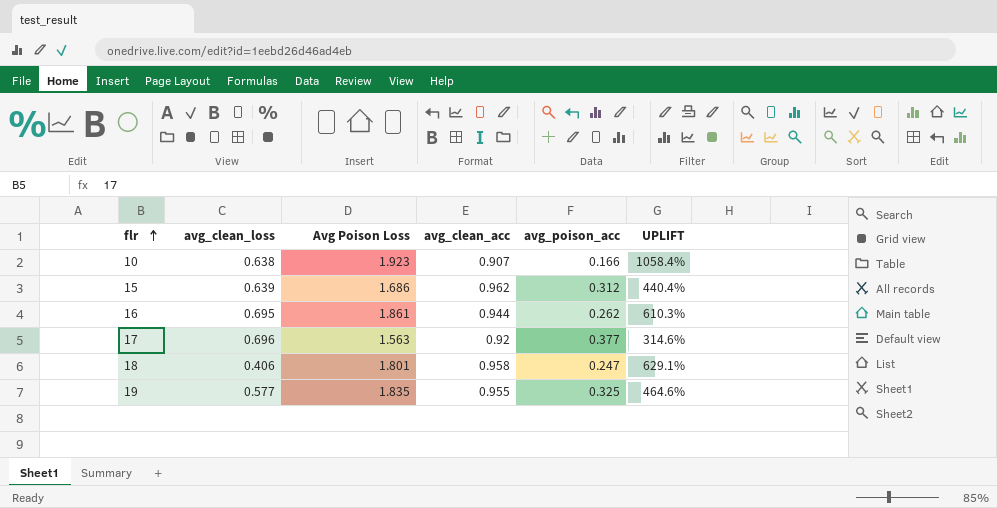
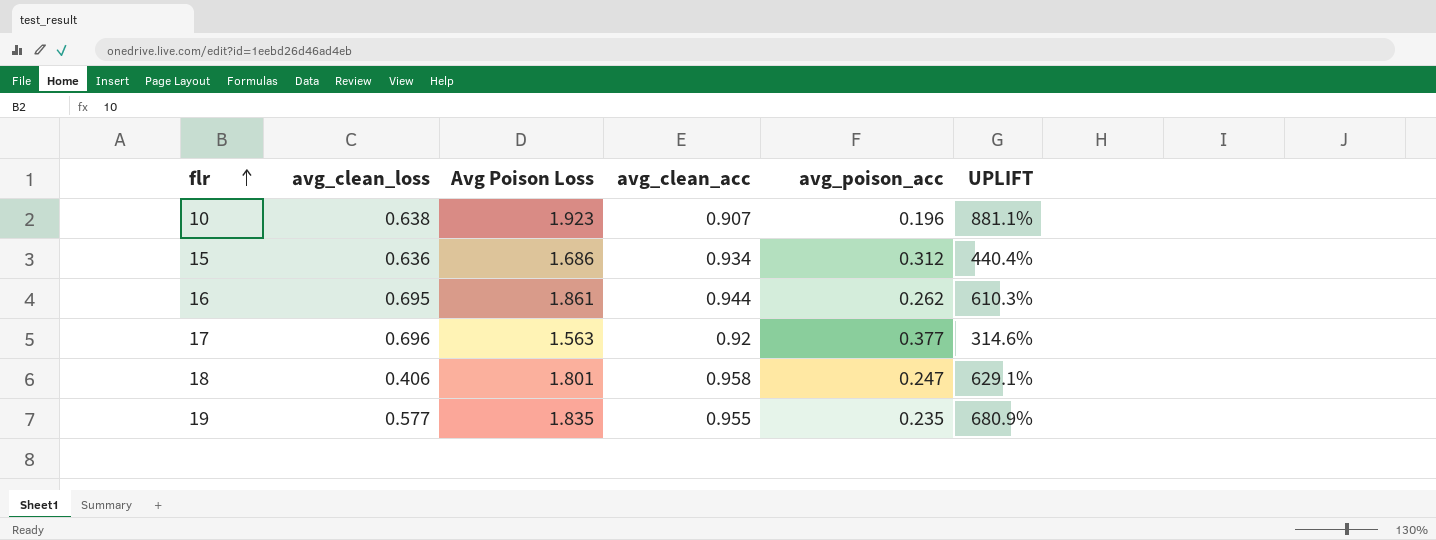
10 | avg_poison_acc: 0.166 -> 0.196
10 | UPLIFT: 1058.4% -> 881.1%
15 | avg_clean_loss: 0.639 -> 0.636
15 | avg_clean_acc: 0.962 -> 0.934
19 | avg_poison_acc: 0.325 -> 0.235
19 | UPLIFT: 464.6% -> 680.9%

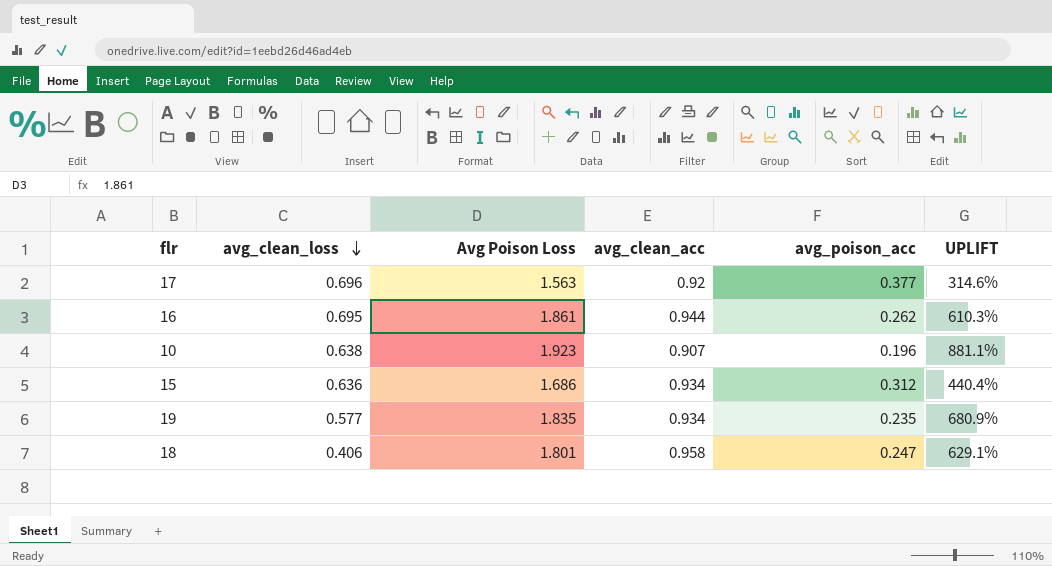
row order: flr ascending -> avg_clean_loss descending
19 | avg_clean_acc: 0.955 -> 0.934

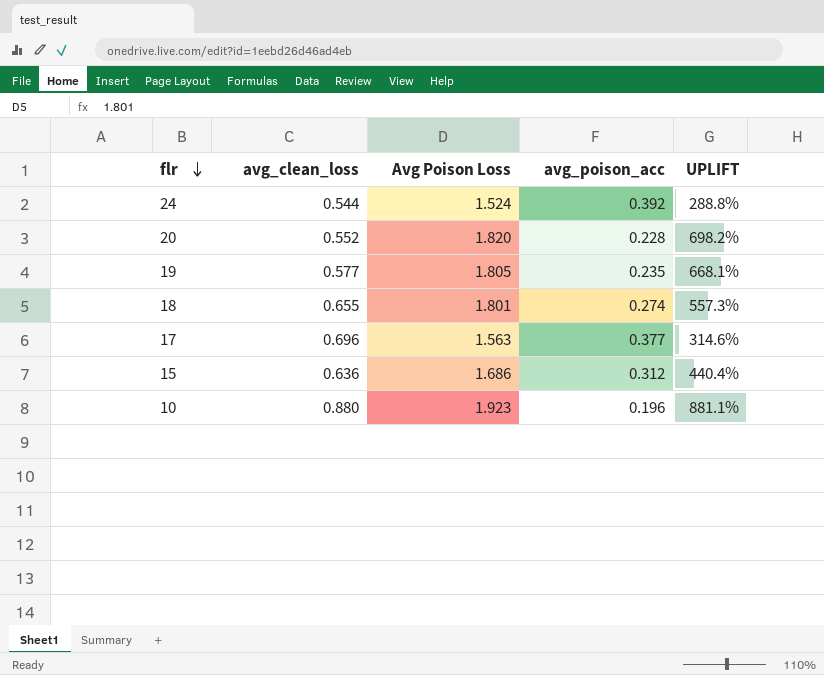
row order: avg_clean_loss descending -> flr descending
column avg_clean_acc | position: 4 -> none
row 16: 0.695 | 1.861 | 0.944 | 0.262 | 610.3% -> none
row 24: none -> 0.544 | 1.524 | 0.392 | 288.8%
row 20: none -> 0.552 | 1.820 | 0.228 | 698.2%
19 | Avg Poison Loss: 1.835 -> 1.805
19 | UPLIFT: 680.9% -> 668.1%
18 | avg_clean_loss: 0.406 -> 0.655
18 | avg_poison_acc: 0.247 -> 0.274
18 | UPLIFT: 629.1% -> 557.3%
10 | avg_clean_loss: 0.638 -> 0.880

